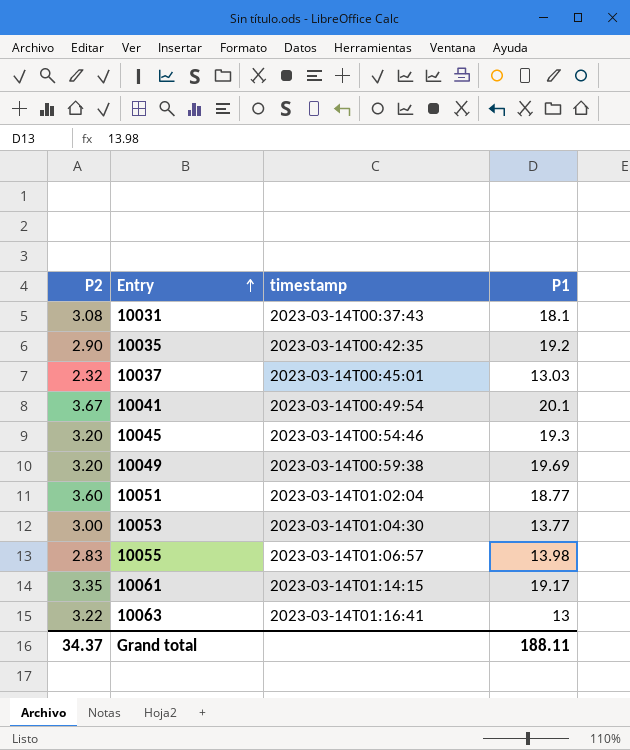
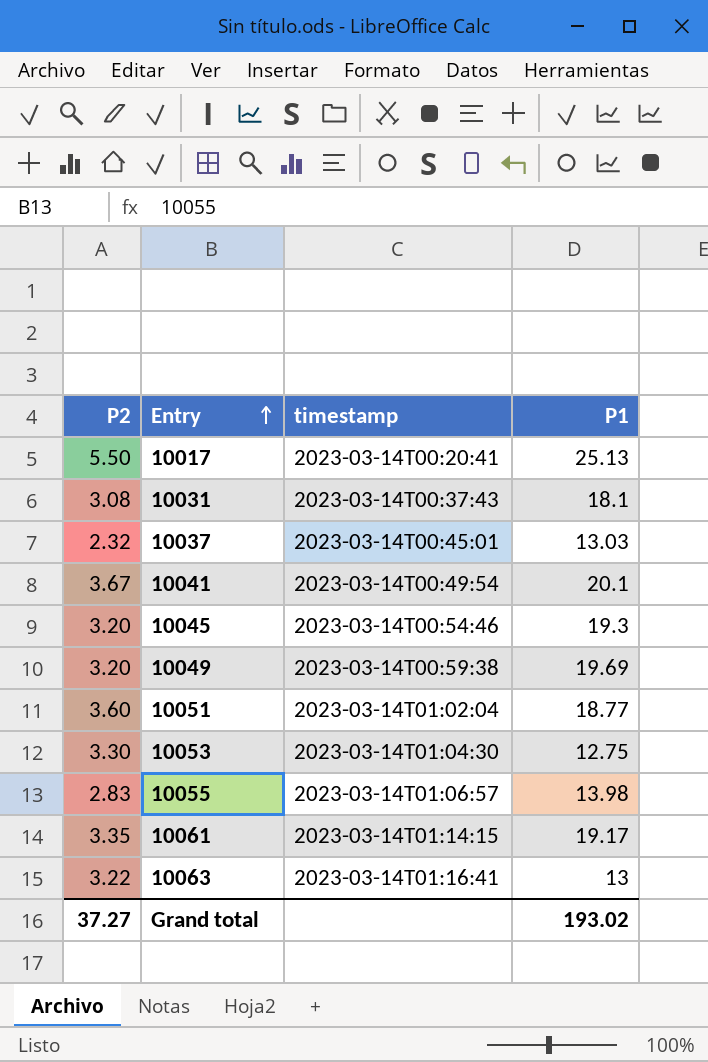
row 10035: 2.90 | 2023-03-14T00:42:35 | 19.2 -> none
row 10017: none -> 5.50 | 2023-03-14T00:20:41 | 25.13
10053 | P2: 3.00 -> 3.30
10053 | P1: 13.77 -> 12.75
Grand total | P2: 34.37 -> 37.27
Grand total | P1: 188.11 -> 193.02

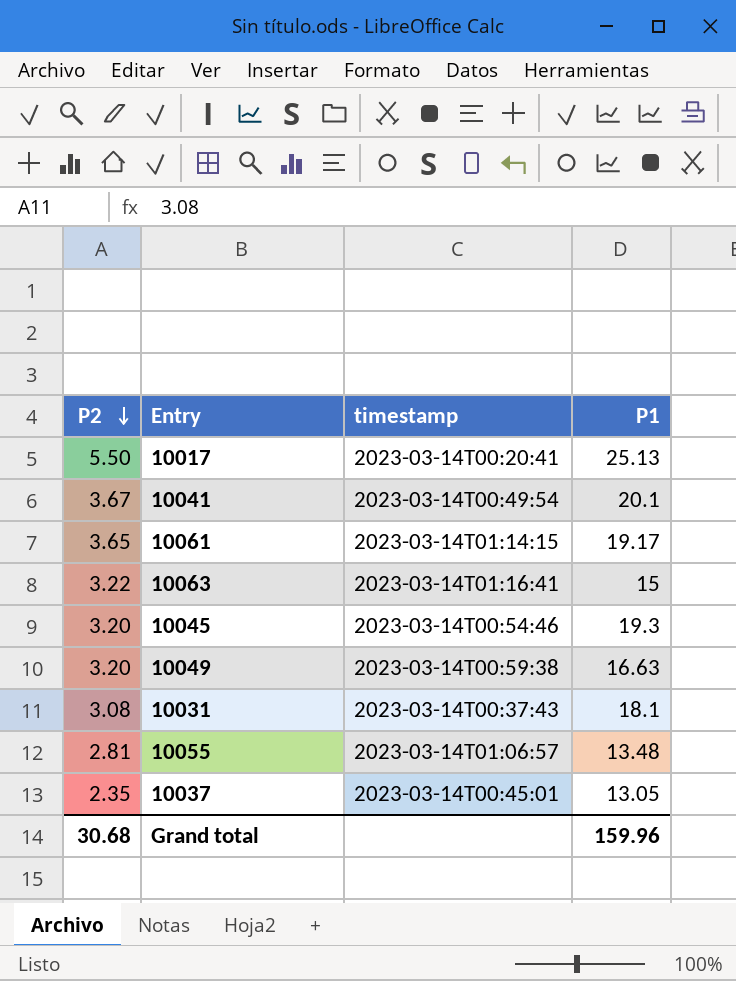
row order: Entry ascending -> P2 descending
row 10051: 3.60 | 2023-03-14T01:02:04 | 18.77 -> none
row 10053: 3.30 | 2023-03-14T01:04:30 | 12.75 -> none
10061 | P2: 3.35 -> 3.65
10063 | P1: 13 -> 15
10049 | P1: 19.69 -> 16.63
10055 | P2: 2.83 -> 2.81
10055 | P1: 13.98 -> 13.48
10037 | P2: 2.32 -> 2.35
10037 | P1: 13.03 -> 13.05
Grand total | P2: 37.27 -> 30.68
Grand total | P1: 193.02 -> 159.96

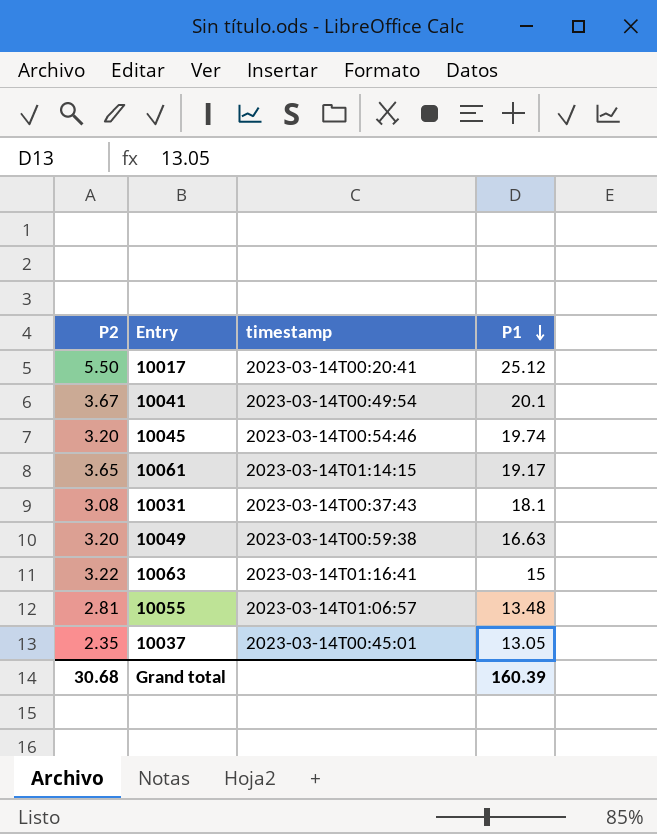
row order: P2 descending -> P1 descending
10017 | P1: 25.13 -> 25.12
10045 | P1: 19.3 -> 19.74
Grand total | P1: 159.96 -> 160.39

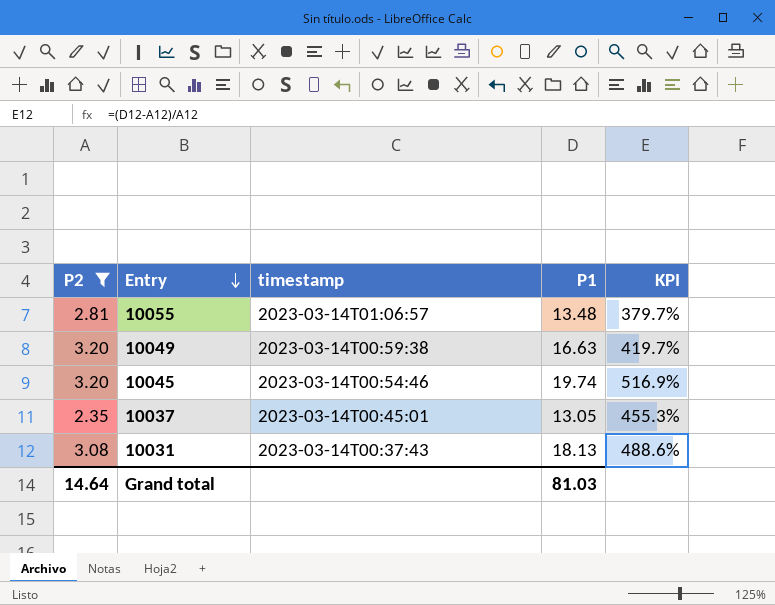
filter: none -> P2 <= 3.20
row order: P1 descending -> Entry descending
column KPI | formula: none -> ([P1] - [P2]) / [P2]
10031 | P1: 18.1 -> 18.13
Grand total | P2: 30.68 -> 14.64
Grand total | P1: 160.39 -> 81.03

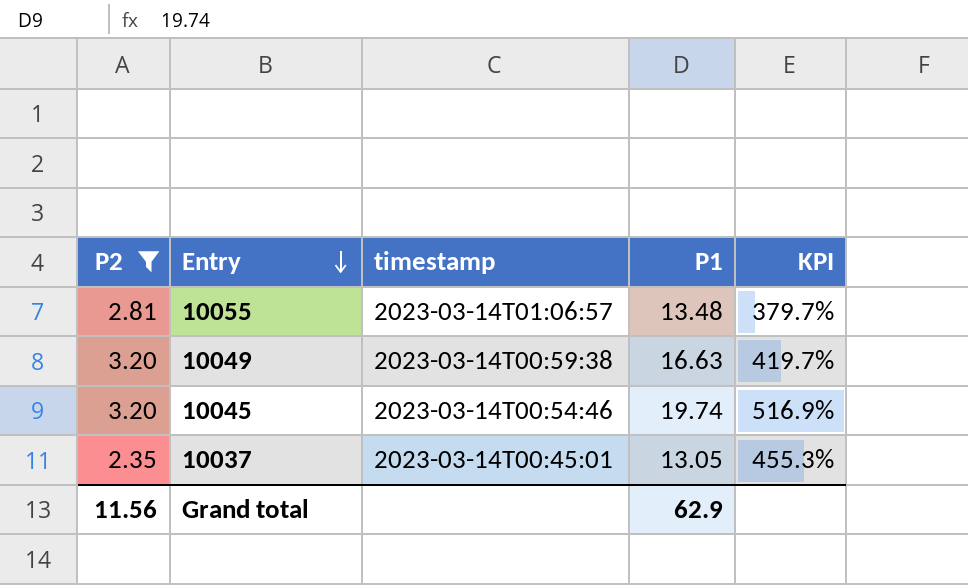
row 10031: 3.08 | 2023-03-14T00:37:43 | 18.13 | 488.6% -> none
Grand total | P2: 14.64 -> 11.56
Grand total | P1: 81.03 -> 62.9

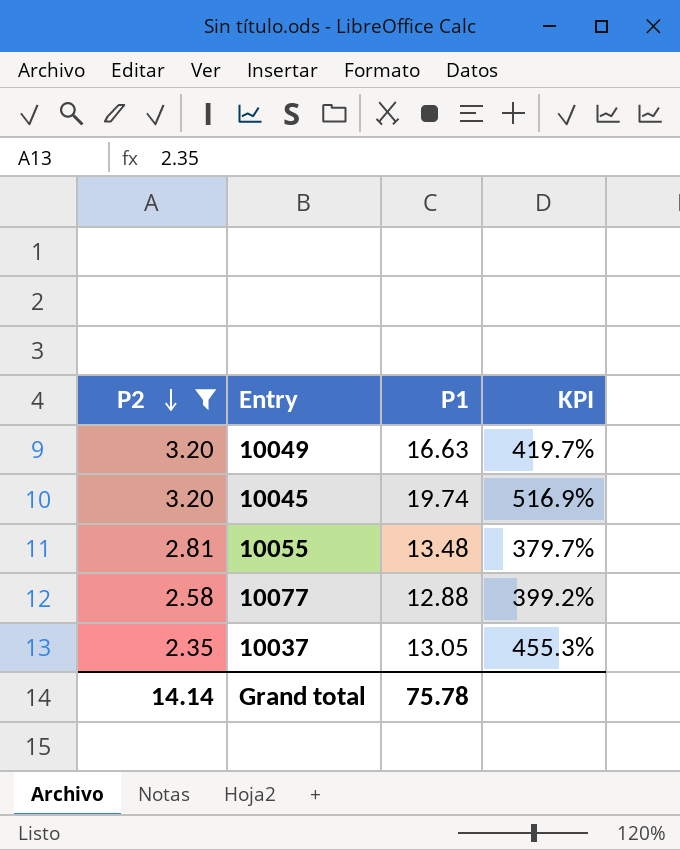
row order: Entry descending -> P2 descending
column timestamp | position: 3 -> none
row 10077: none -> 2.58 | 12.88 | 399.2%
Grand total | P2: 11.56 -> 14.14
Grand total | P1: 62.9 -> 75.78

